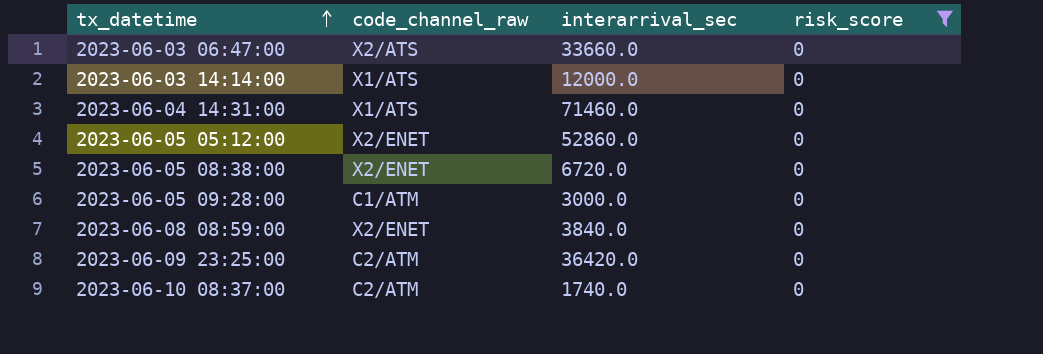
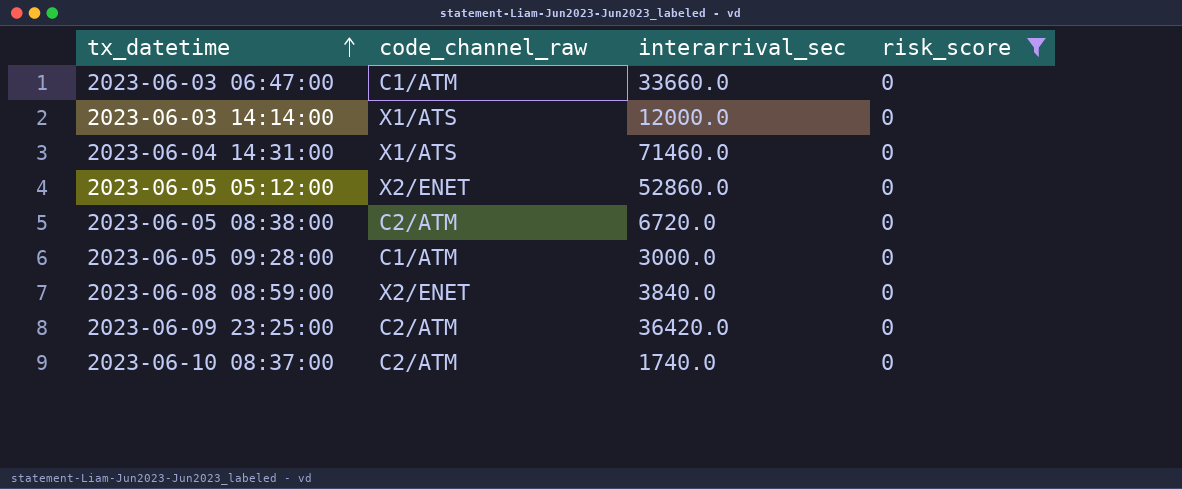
2023-06-03 06:47:00 | code_channel_raw: X2/ATS -> C1/ATM
2023-06-05 08:38:00 | code_channel_raw: X2/ENET -> C2/ATM

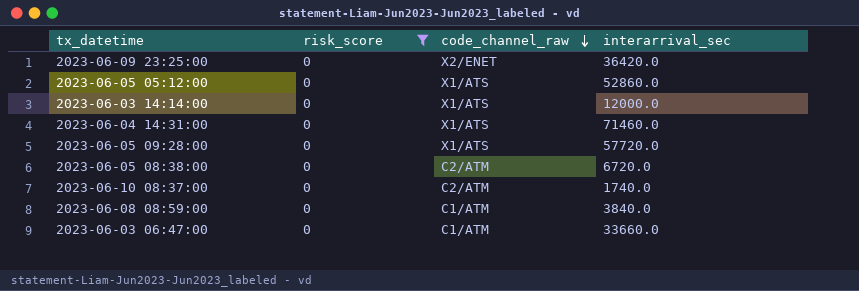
row order: tx_datetime ascending -> code_channel_raw descending
column risk_score | position: 4 -> 2
2023-06-09 23:25:00 | code_channel_raw: C2/ATM -> X2/ENET
2023-06-05 05:12:00 | code_channel_raw: X2/ENET -> X1/ATS
2023-06-05 09:28:00 | code_channel_raw: C1/ATM -> X1/ATS
2023-06-05 09:28:00 | interarrival_sec: 3000.0 -> 57720.0
2023-06-08 08:59:00 | code_channel_raw: X2/ENET -> C1/ATM

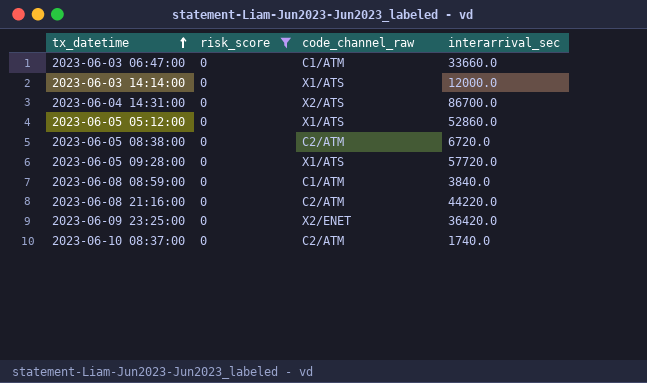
row order: code_channel_raw descending -> tx_datetime ascending
2023-06-04 14:31:00 | code_channel_raw: X1/ATS -> X2/ATS
2023-06-04 14:31:00 | interarrival_sec: 71460.0 -> 86700.0
row 2023-06-08 21:16:00: none -> 0 | C2/ATM | 44220.0

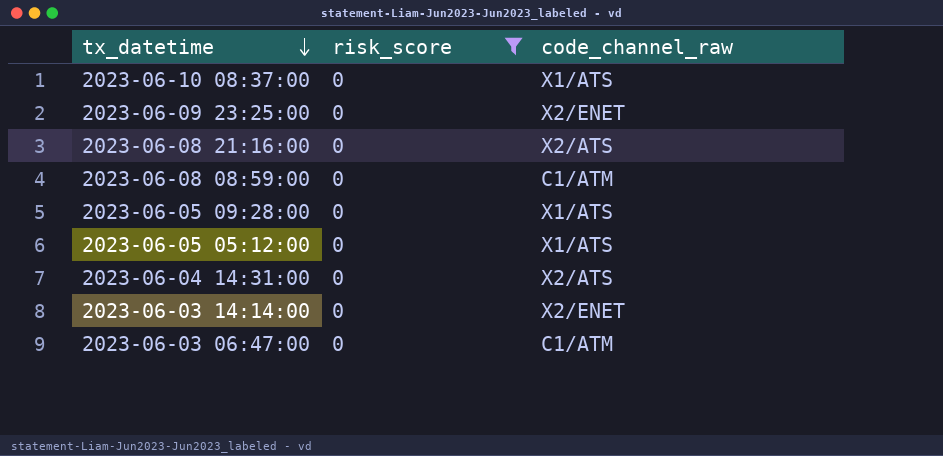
row order: tx_datetime ascending -> tx_datetime descending
column interarrival_sec | position: 4 -> none
row 2023-06-05 08:38:00: 0 | C2/ATM | 6720.0 -> none
2023-06-10 08:37:00 | code_channel_raw: C2/ATM -> X1/ATS
2023-06-08 21:16:00 | code_channel_raw: C2/ATM -> X2/ATS
2023-06-03 14:14:00 | code_channel_raw: X1/ATS -> X2/ENET

